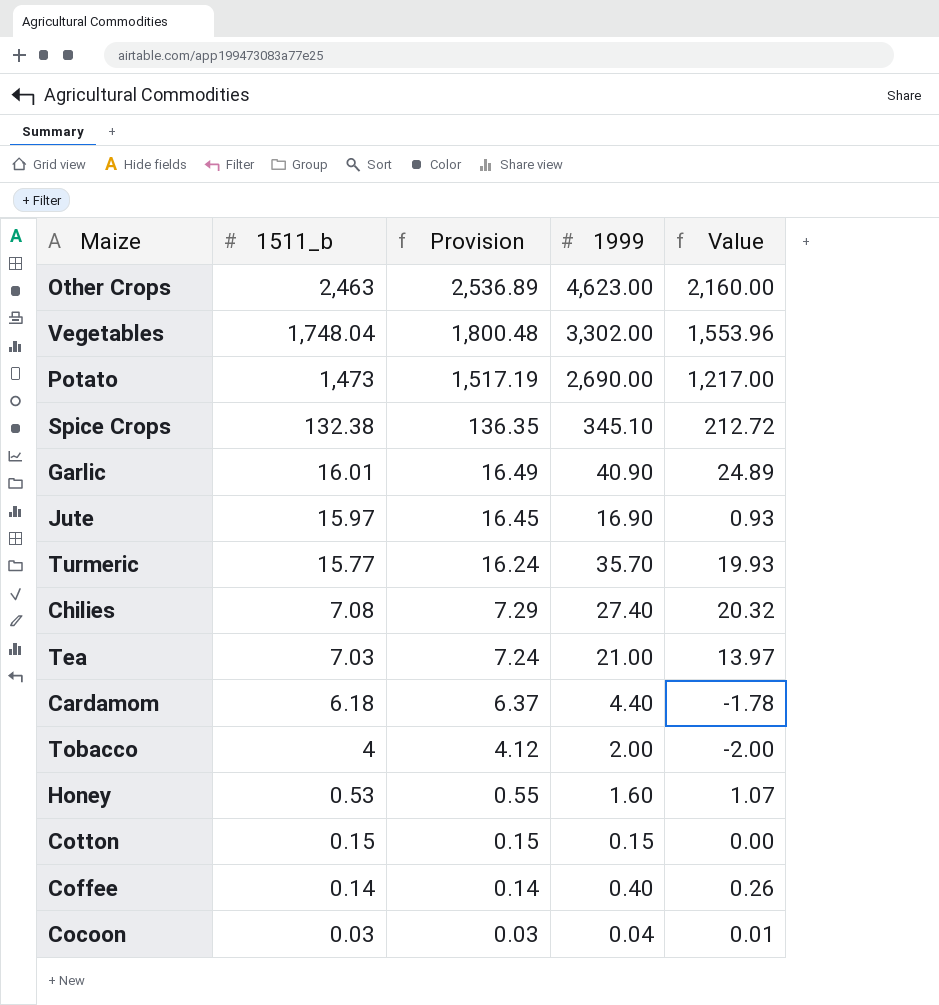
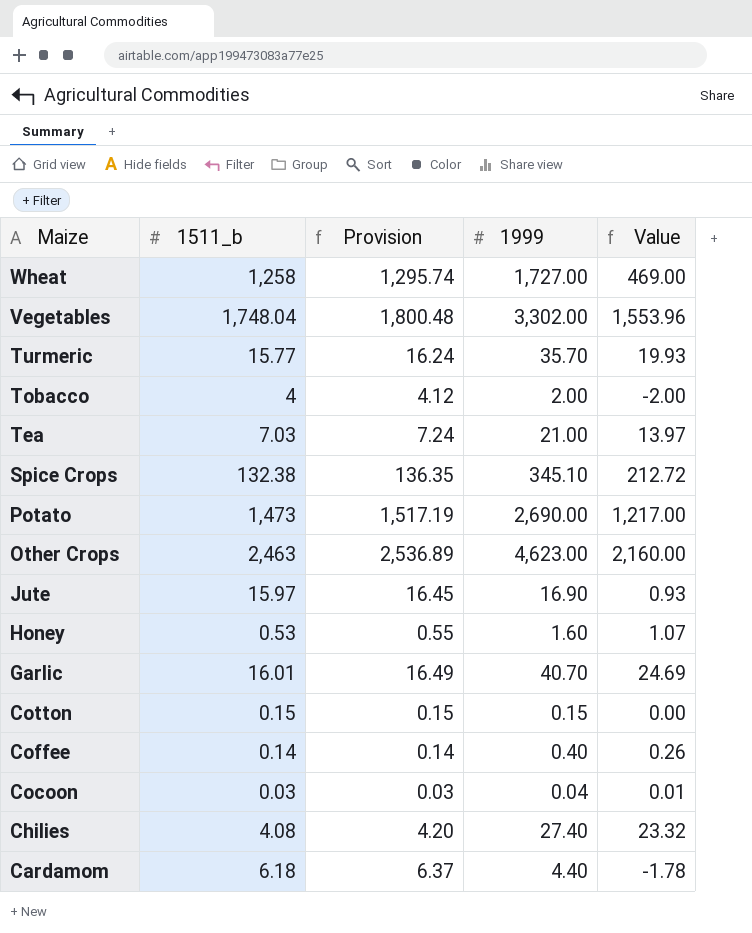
row order: 1511_b descending -> Maize descending
row Wheat: none -> 1,258 | 1,295.74 | 1,727.00 | 469.00
Garlic | 1999: 40.90 -> 40.70
Garlic | Value: 24.89 -> 24.69
Chilies | 1511_b: 7.08 -> 4.08
Chilies | Provision: 7.29 -> 4.20
Chilies | Value: 20.32 -> 23.32

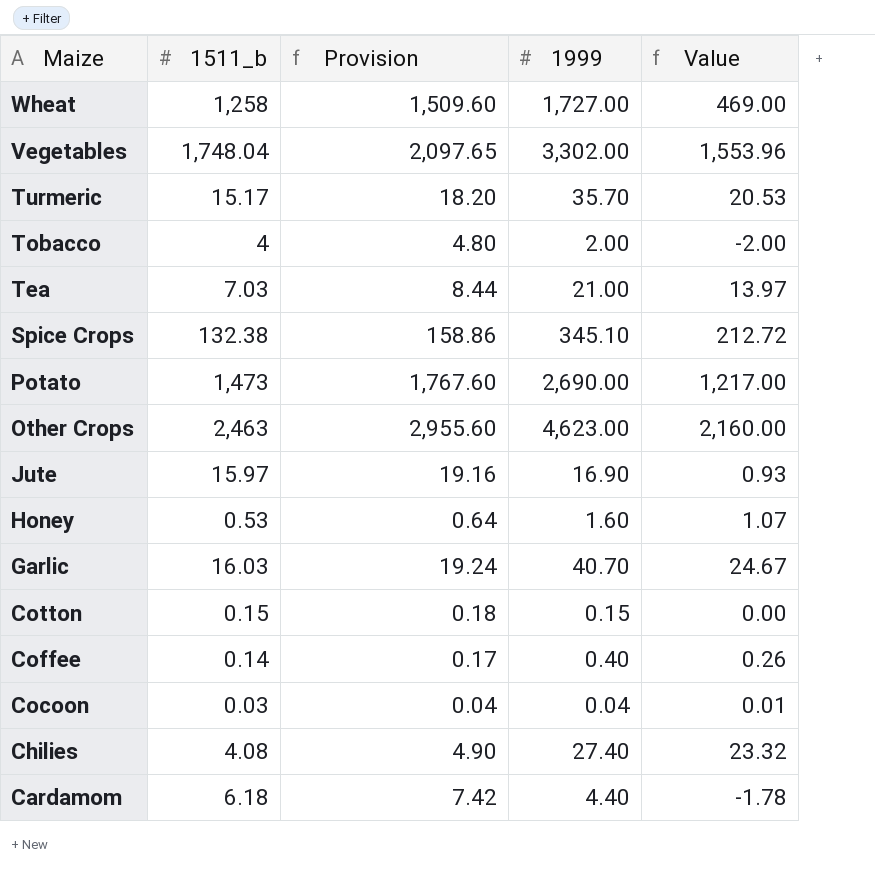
column Provision | formula: [1511_b] * 1.03 -> [1511_b] * 1.2
Turmeric | 1511_b: 15.77 -> 15.17
Turmeric | Value: 19.93 -> 20.53
Garlic | 1511_b: 16.01 -> 16.03
Garlic | Value: 24.69 -> 24.67

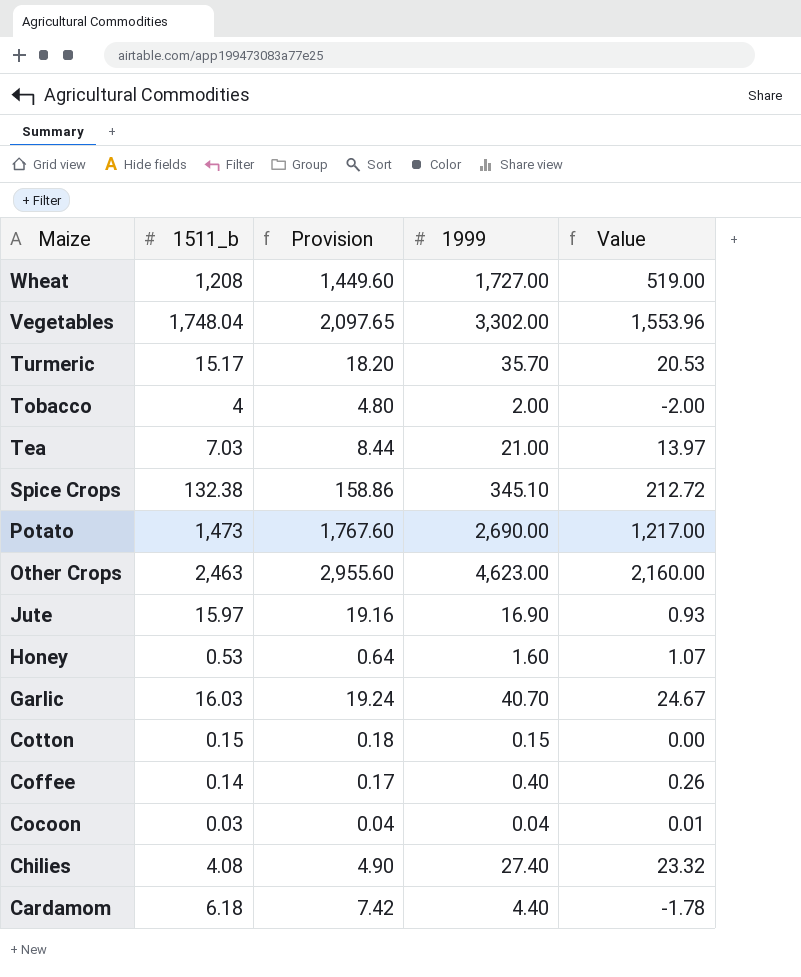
Wheat | 1511_b: 1,258 -> 1,208
Wheat | Provision: 1,509.60 -> 1,449.60
Wheat | Value: 469.00 -> 519.00

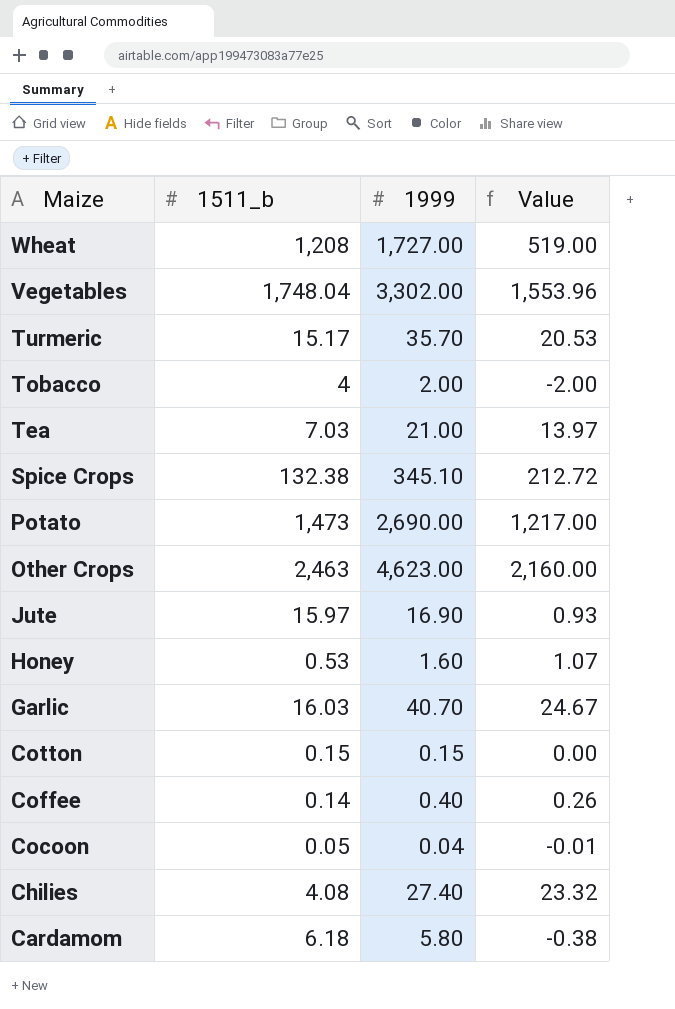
column Provision | formula: [1511_b] * 1.2 -> none
Cocoon | 1511_b: 0.03 -> 0.05
Cocoon | Value: 0.01 -> -0.01
Cardamom | 1999: 4.40 -> 5.80
Cardamom | Value: -1.78 -> -0.38

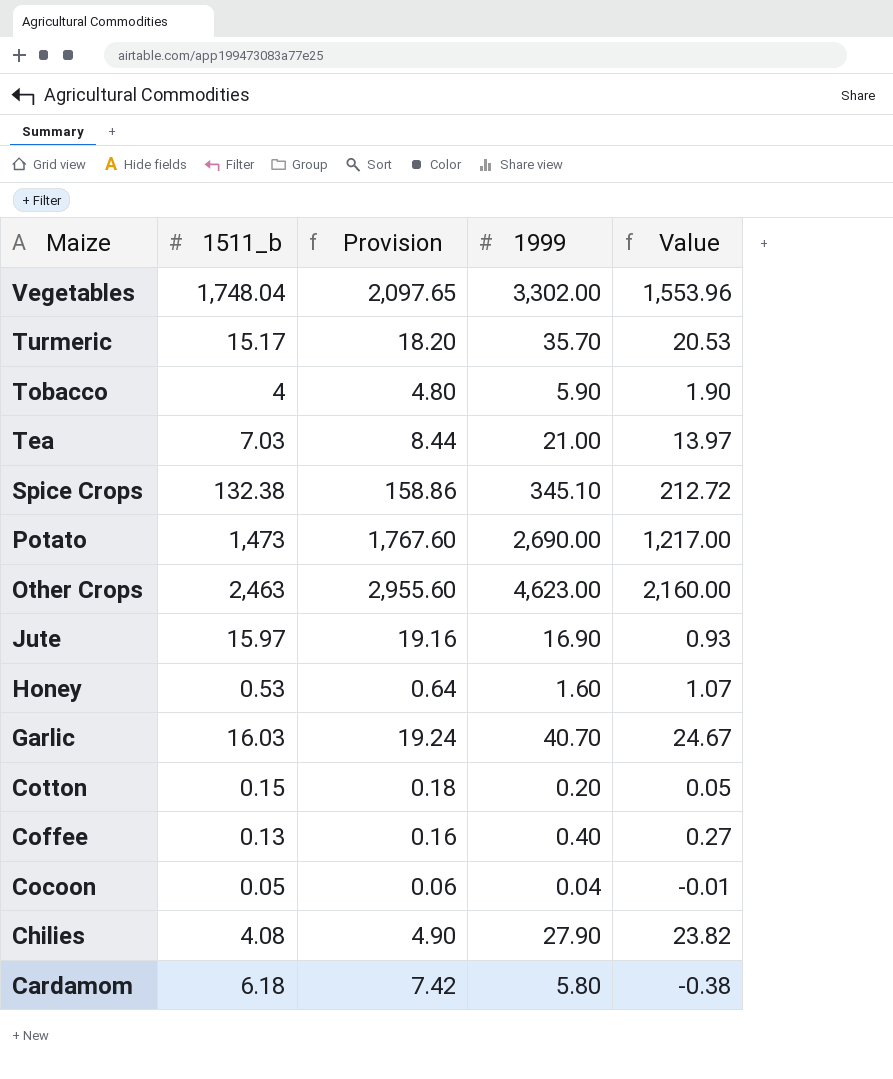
column Provision | formula: none -> [1511_b] * 1.2
row Wheat: 1,208 | 1,727.00 | 519.00 -> none
Tobacco | 1999: 2.00 -> 5.90
Tobacco | Value: -2.00 -> 1.90
Cotton | 1999: 0.15 -> 0.20
Cotton | Value: 0.00 -> 0.05
Coffee | 1511_b: 0.14 -> 0.13
Coffee | Value: 0.26 -> 0.27
Chilies | 1999: 27.40 -> 27.90
Chilies | Value: 23.32 -> 23.82

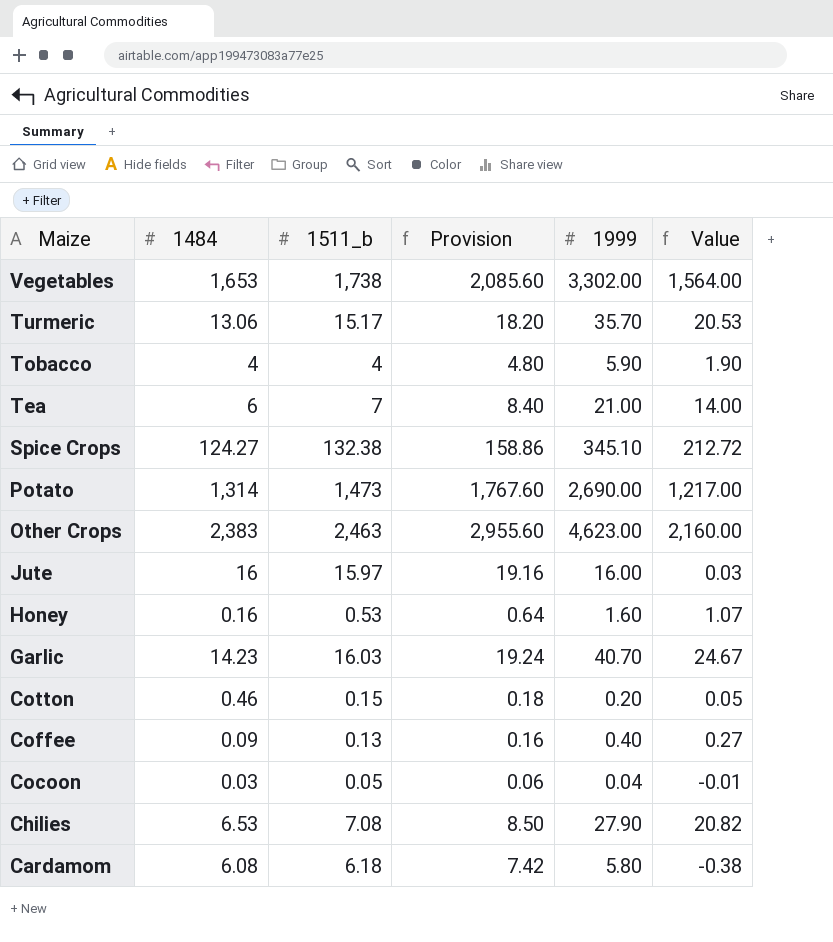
column 1484 | position: none -> 2
Vegetables | 1511_b: 1,748.04 -> 1,738
Vegetables | Provision: 2,097.65 -> 2,085.60
Vegetables | Value: 1,553.96 -> 1,564.00
Tea | 1511_b: 7.03 -> 7
Tea | Provision: 8.44 -> 8.40
Tea | Value: 13.97 -> 14.00
Jute | 1999: 16.90 -> 16.00
Jute | Value: 0.93 -> 0.03
Chilies | 1511_b: 4.08 -> 7.08
Chilies | Provision: 4.90 -> 8.50
Chilies | Value: 23.82 -> 20.82

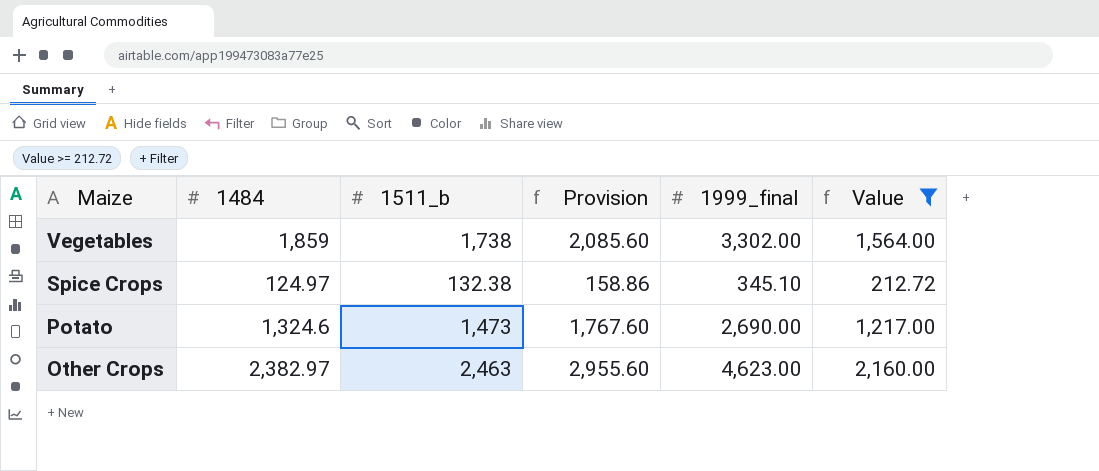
filter: none -> Value >= 212.72
column name: 1999 -> 1999_final
Vegetables | 1484: 1,653 -> 1,859
Spice Crops | 1484: 124.27 -> 124.97
Potato | 1484: 1,314 -> 1,324.6
Other Crops | 1484: 2,383 -> 2,382.97

